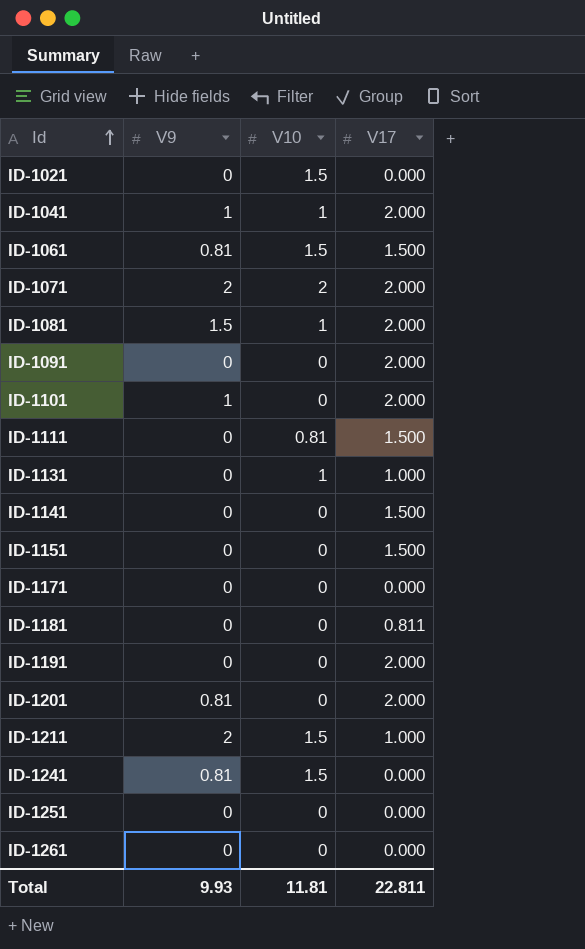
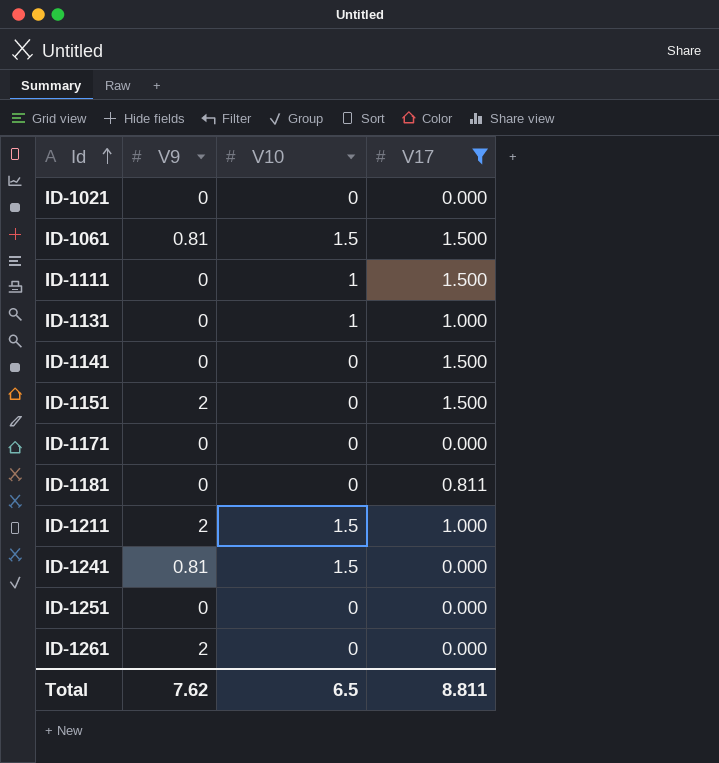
filter: none -> V17 != 2.000
ID-1021 | V10: 1.5 -> 0
ID-1111 | V10: 0.81 -> 1
ID-1151 | V9: 0 -> 2
ID-1261 | V9: 0 -> 2
Total | V9: 9.93 -> 7.62
Total | V10: 11.81 -> 6.5
Total | V17: 22.811 -> 8.811

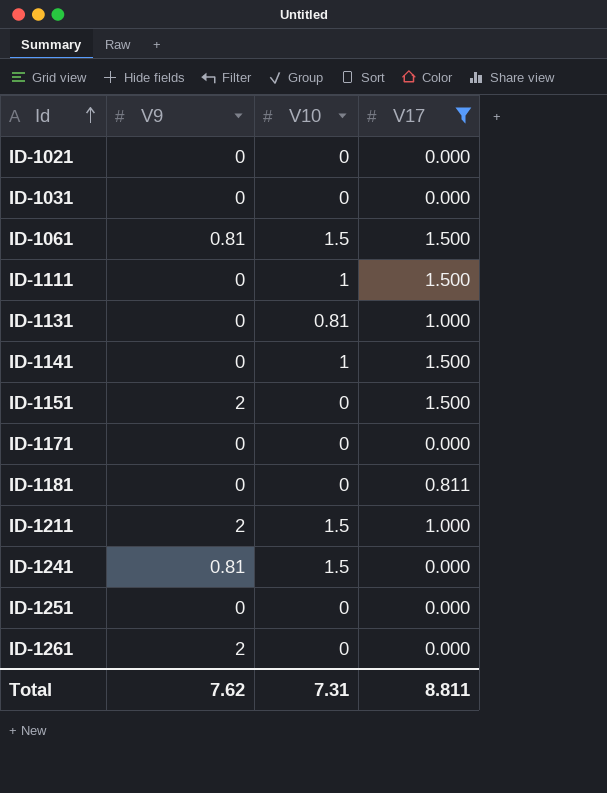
row ID-1031: none -> 0 | 0 | 0.000
ID-1131 | V10: 1 -> 0.81
ID-1141 | V10: 0 -> 1
Total | V10: 6.5 -> 7.31

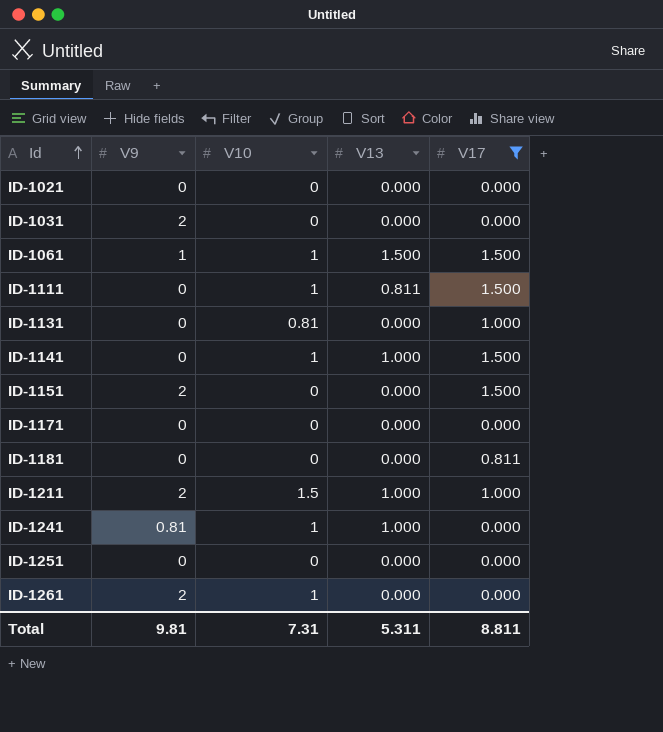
column V13 | position: none -> 4
ID-1031 | V9: 0 -> 2
ID-1061 | V9: 0.81 -> 1
ID-1061 | V10: 1.5 -> 1
ID-1241 | V10: 1.5 -> 1
ID-1261 | V10: 0 -> 1
Total | V9: 7.62 -> 9.81

